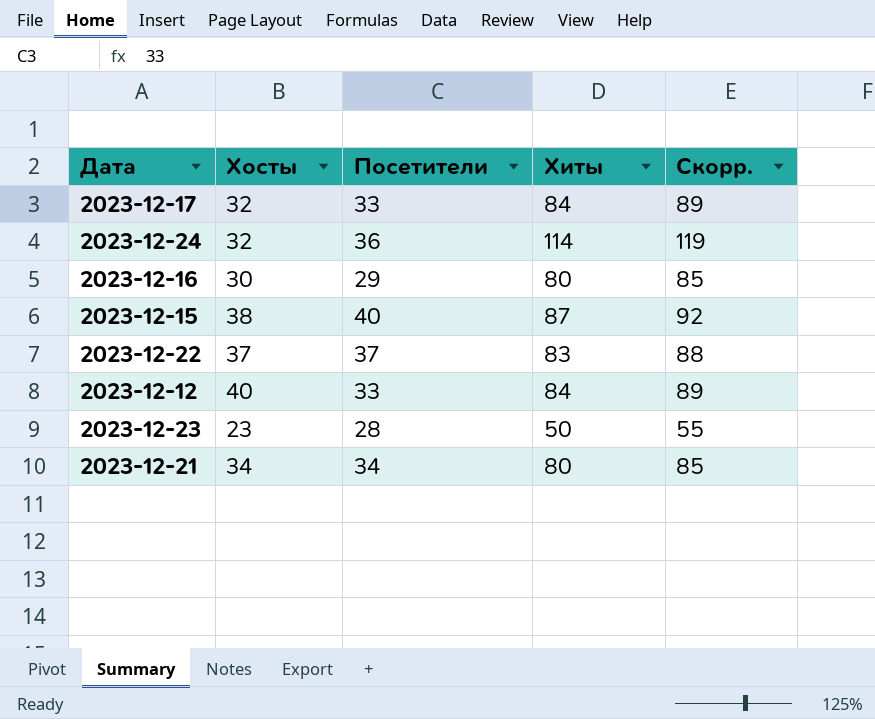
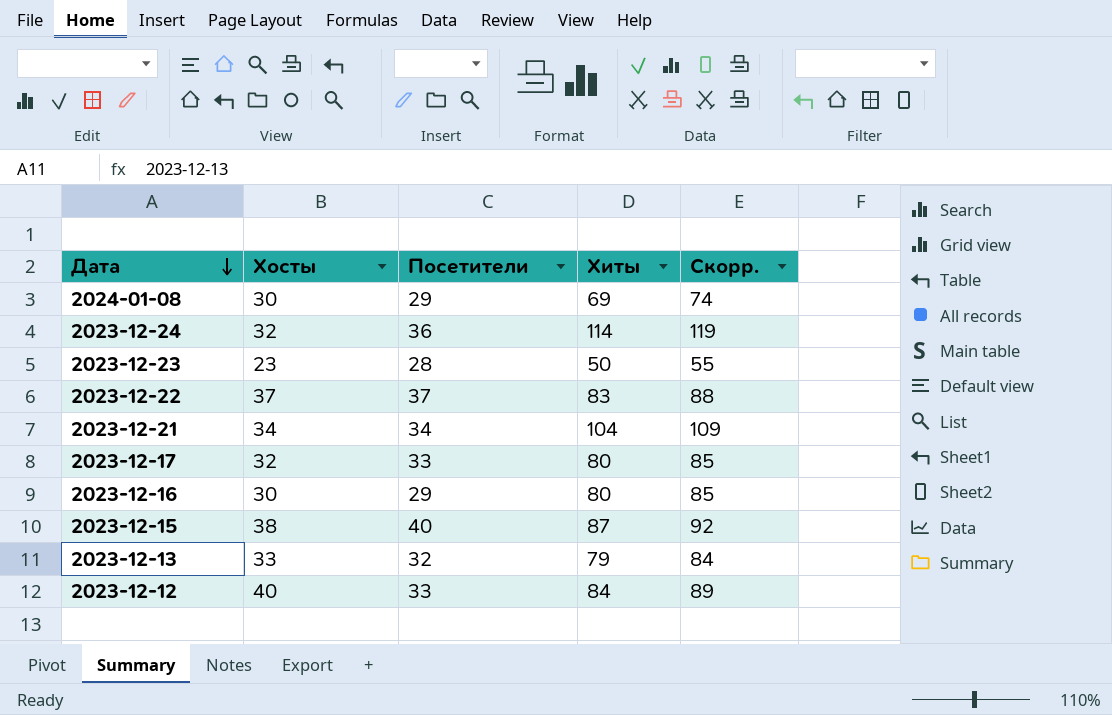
row order: none -> Дата descending
row 2024-01-08: none -> 30 | 29 | 69 | 74
2023-12-21 | Хиты: 80 -> 104
2023-12-21 | Скорр.: 85 -> 109
2023-12-17 | Хиты: 84 -> 80
2023-12-17 | Скорр.: 89 -> 85
row 2023-12-13: none -> 33 | 32 | 79 | 84

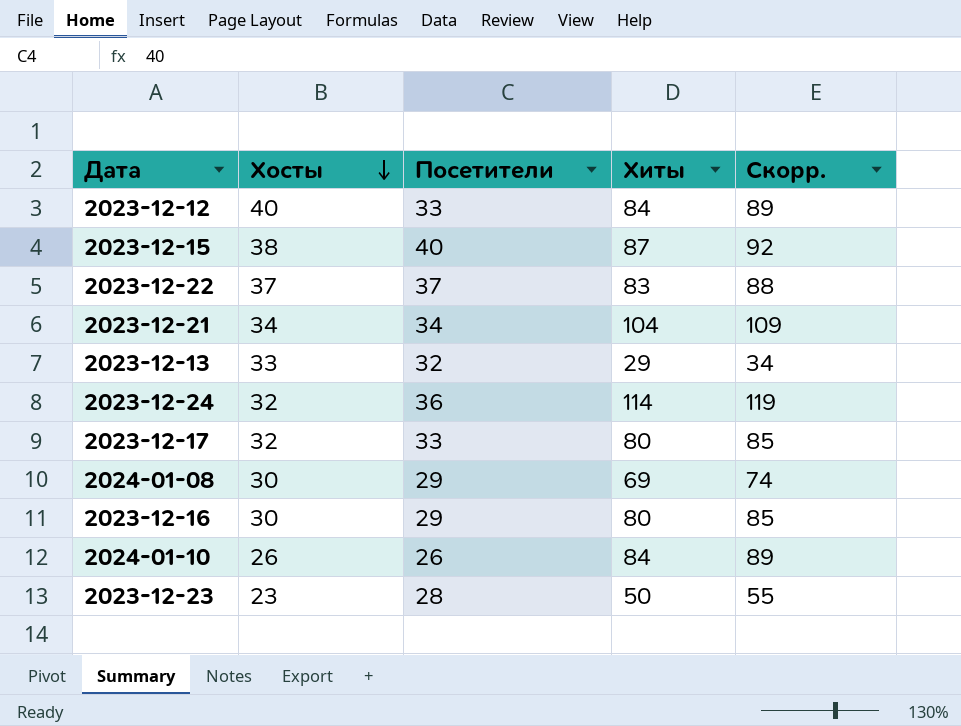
row order: Дата descending -> Хосты descending
2023-12-13 | Хиты: 79 -> 29
2023-12-13 | Скорр.: 84 -> 34
row 2024-01-10: none -> 26 | 26 | 84 | 89

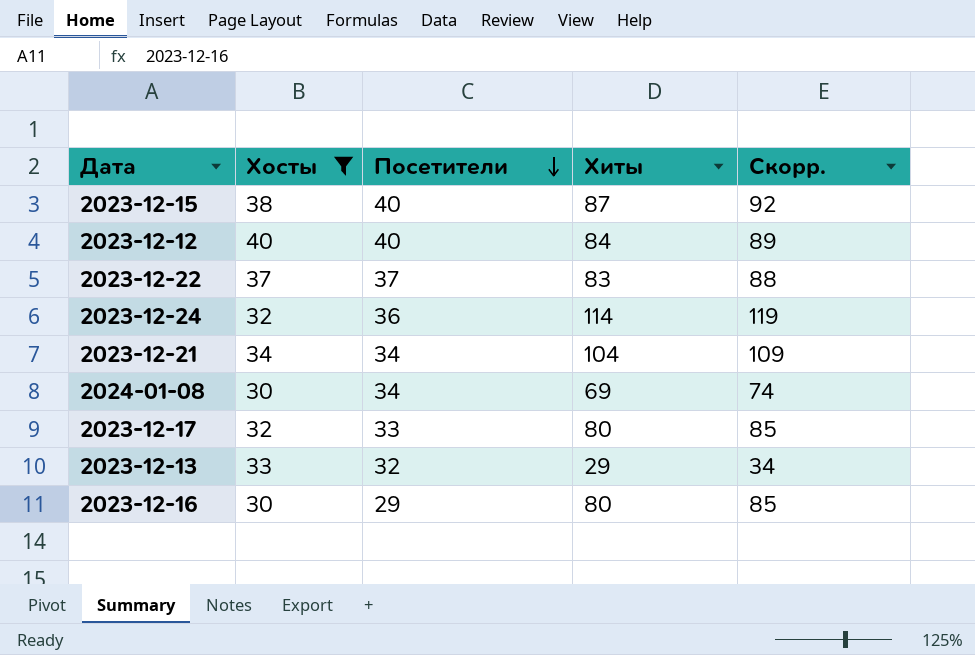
filter: none -> Хосты >= 30
row order: Хосты descending -> Посетители descending
2023-12-12 | Посетители: 33 -> 40
2024-01-08 | Посетители: 29 -> 34

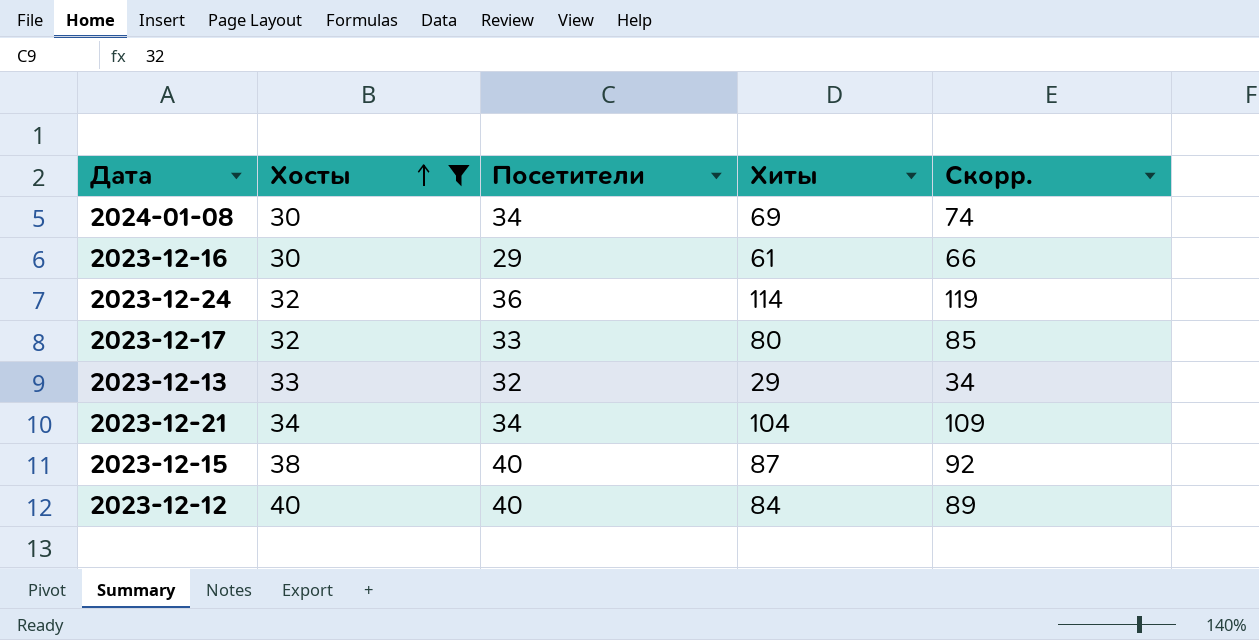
row order: Посетители descending -> Хосты ascending
row 2023-12-22: 37 | 37 | 83 | 88 -> none
2023-12-16 | Хиты: 80 -> 61
2023-12-16 | Скорр.: 85 -> 66

